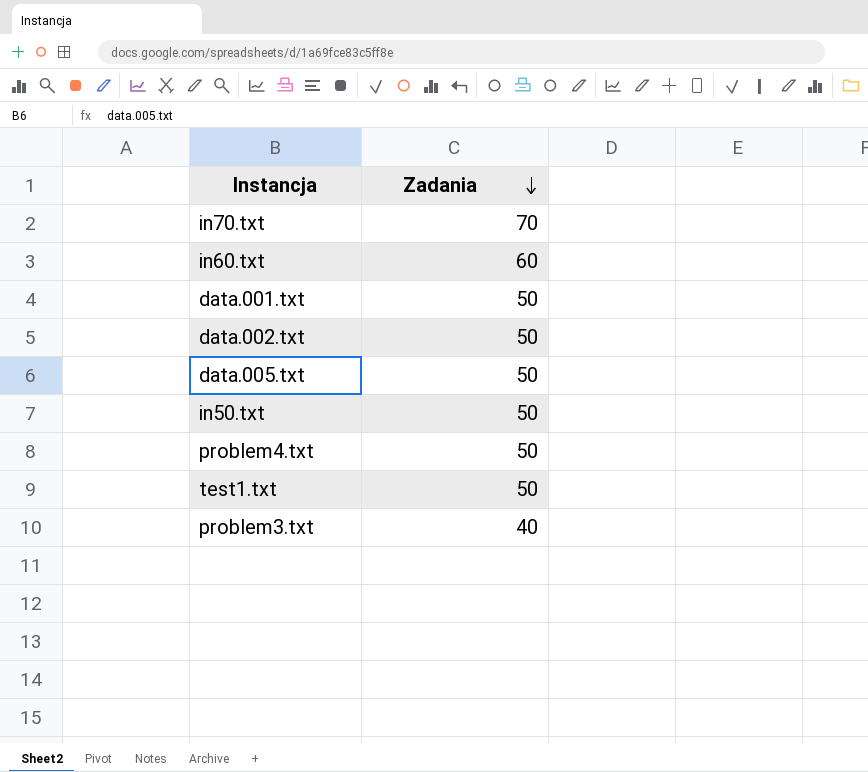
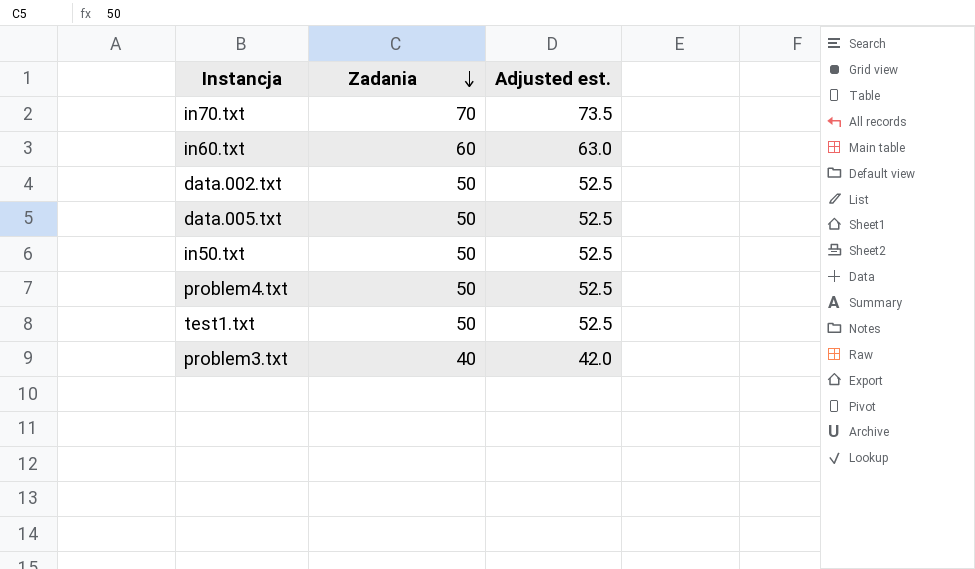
column Adjusted est. | formula: none -> [Zadania] * 1.05
row data.001.txt: 50 -> none

